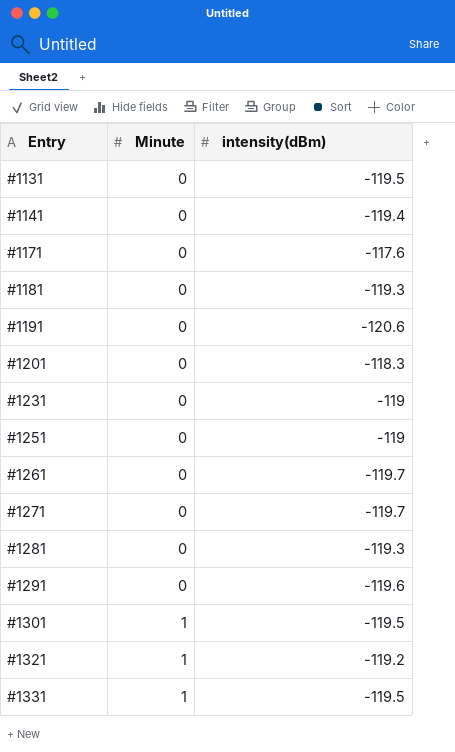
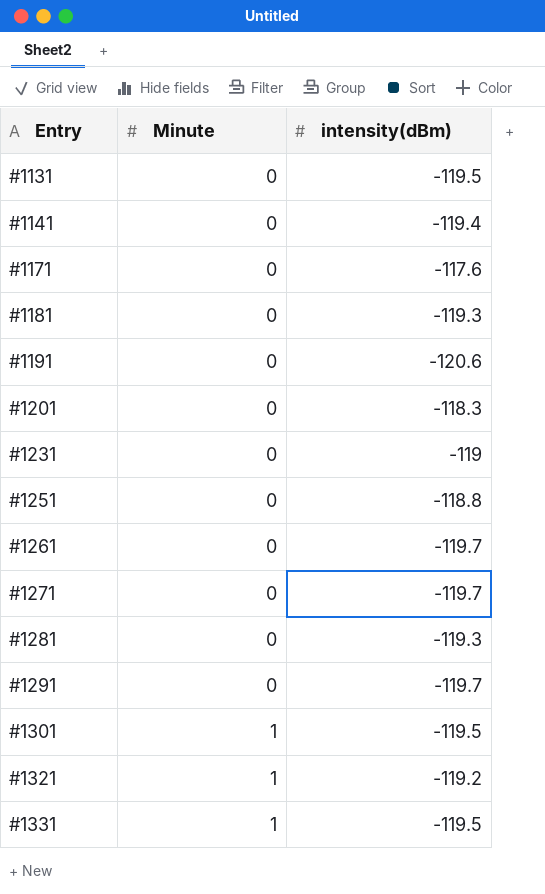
#1251 | intensity(dBm): -119 -> -118.8
#1291 | intensity(dBm): -119.6 -> -119.7

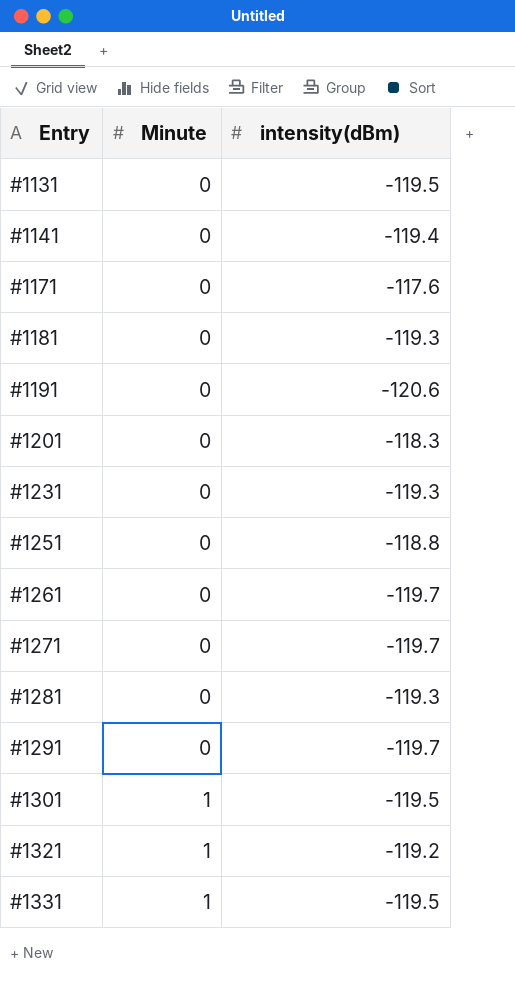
#1231 | intensity(dBm): -119 -> -119.3

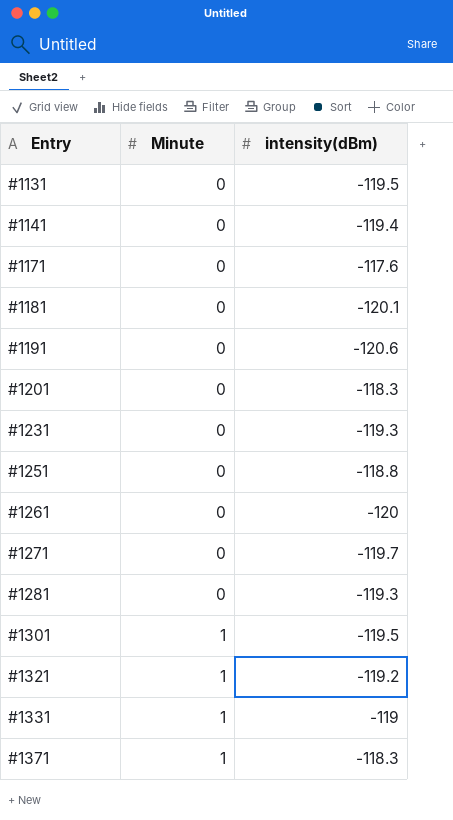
row #1291: 0 | -119.7 -> none
#1181 | intensity(dBm): -119.3 -> -120.1
#1261 | intensity(dBm): -119.7 -> -120
#1331 | intensity(dBm): -119.5 -> -119
row #1371: none -> 1 | -118.3

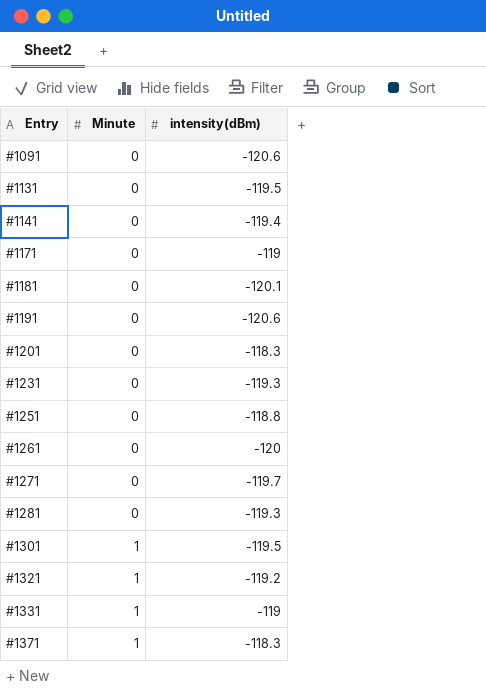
row #1091: none -> 0 | -120.6
#1171 | intensity(dBm): -117.6 -> -119

